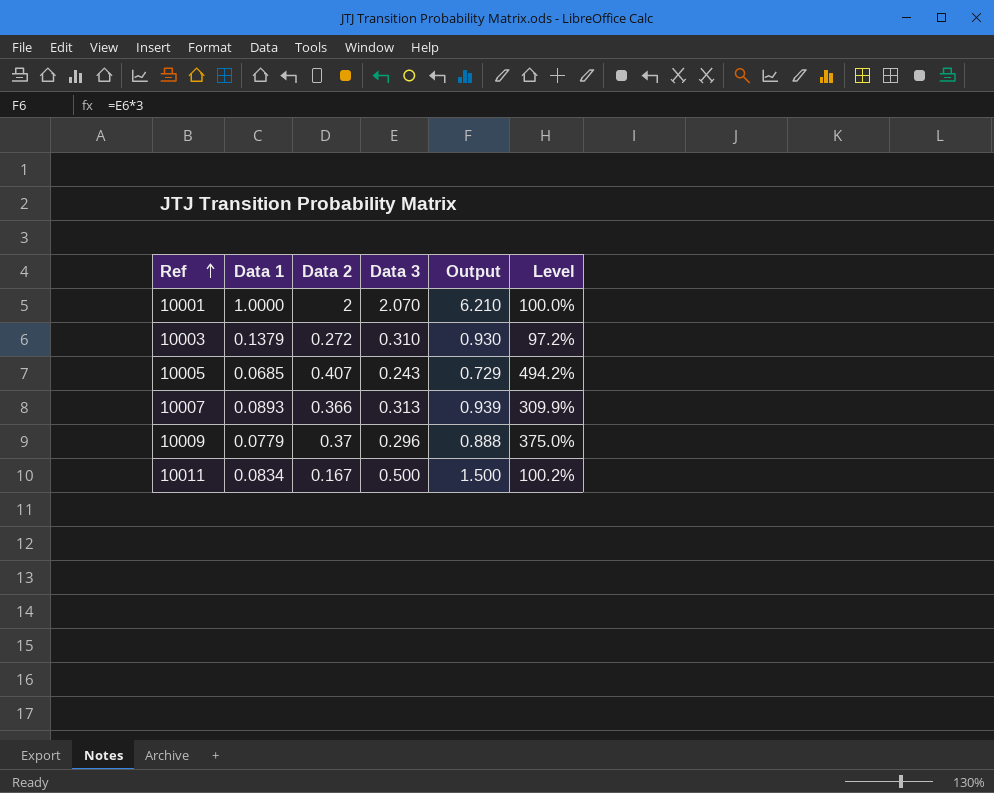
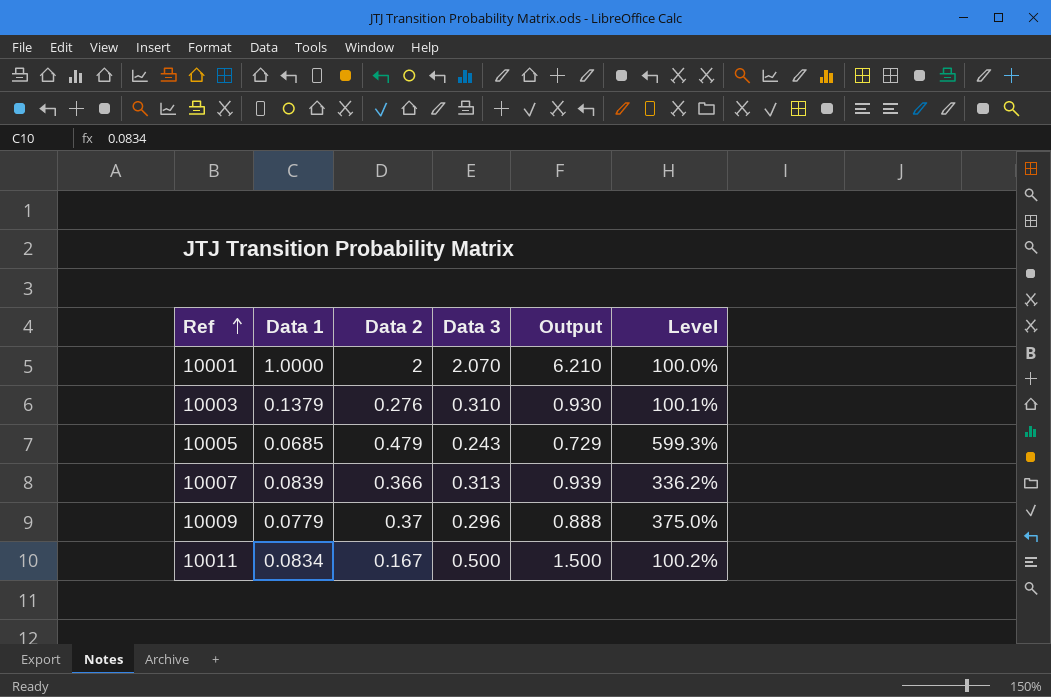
10003 | Data 2: 0.272 -> 0.276
10003 | Level: 97.2% -> 100.1%
10005 | Data 2: 0.407 -> 0.479
10005 | Level: 494.2% -> 599.3%
10007 | Data 1: 0.0893 -> 0.0839
10007 | Level: 309.9% -> 336.2%

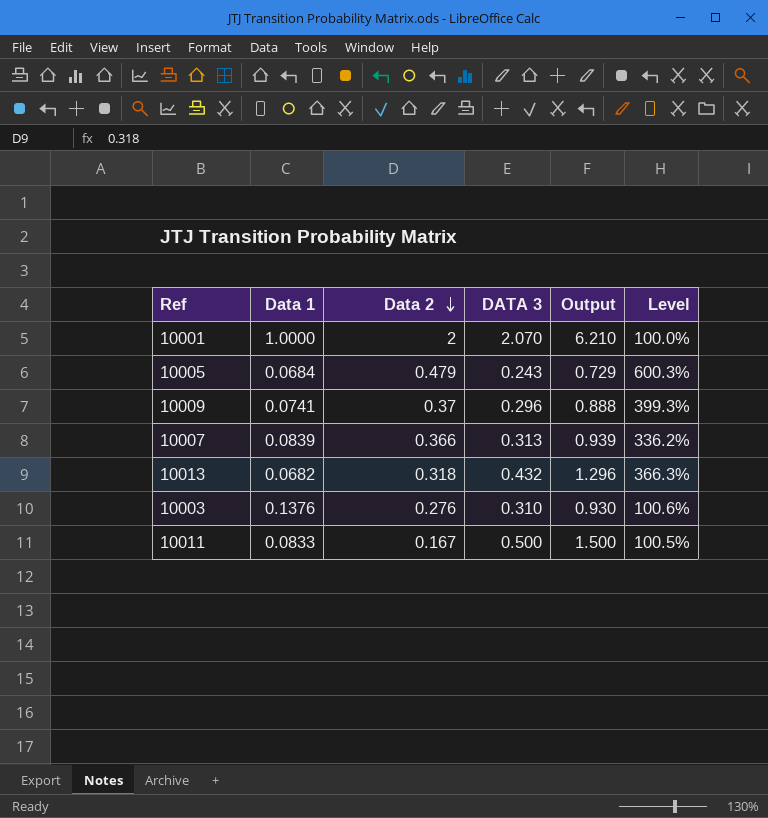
row order: Ref ascending -> Data 2 descending
column name: Data 3 -> DATA 3
10005 | Data 1: 0.0685 -> 0.0684
10005 | Level: 599.3% -> 600.3%
10009 | Data 1: 0.0779 -> 0.0741
10009 | Level: 375.0% -> 399.3%
row 10013: none -> 0.0682 | 0.318 | 0.432 | 1.296 | 366.3%
10003 | Data 1: 0.1379 -> 0.1376
10003 | Level: 100.1% -> 100.6%
10011 | Data 1: 0.0834 -> 0.0833
10011 | Level: 100.2% -> 100.5%

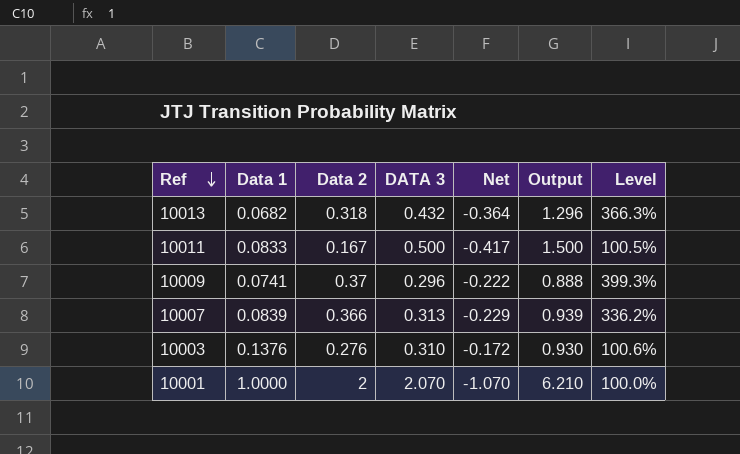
row order: Data 2 descending -> Ref descending
column Net | formula: none -> [Data 1] - [DATA 3]
row 10005: 0.0684 | 0.479 | 0.243 | 0.729 | 600.3% -> none

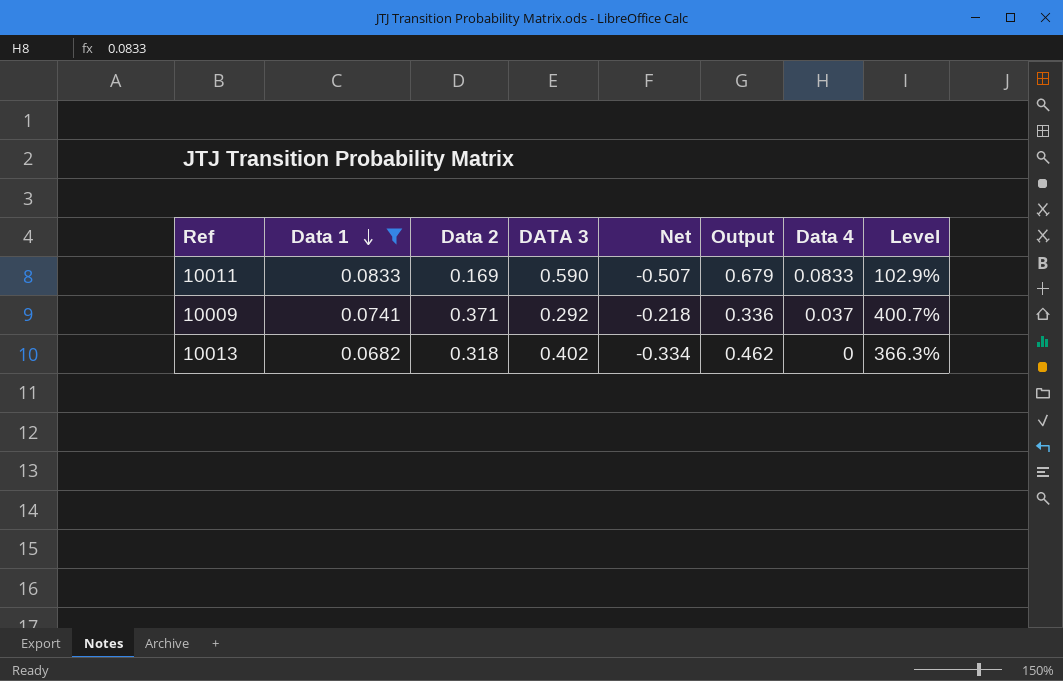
filter: none -> Data 1 <= 0.0833
row order: Ref descending -> Data 1 descending
column Output | formula: [DATA 3] * 3 -> [DATA 3] * 1.15
column Data 4 | position: none -> 7
10011 | Data 2: 0.167 -> 0.169
10011 | DATA 3: 0.500 -> 0.590
10011 | Net: -0.417 -> -0.507
10011 | Level: 100.5% -> 102.9%
10009 | Data 2: 0.37 -> 0.371
10009 | DATA 3: 0.296 -> 0.292
10009 | Net: -0.222 -> -0.218
10009 | Level: 399.3% -> 400.7%
10013 | DATA 3: 0.432 -> 0.402
10013 | Net: -0.364 -> -0.334

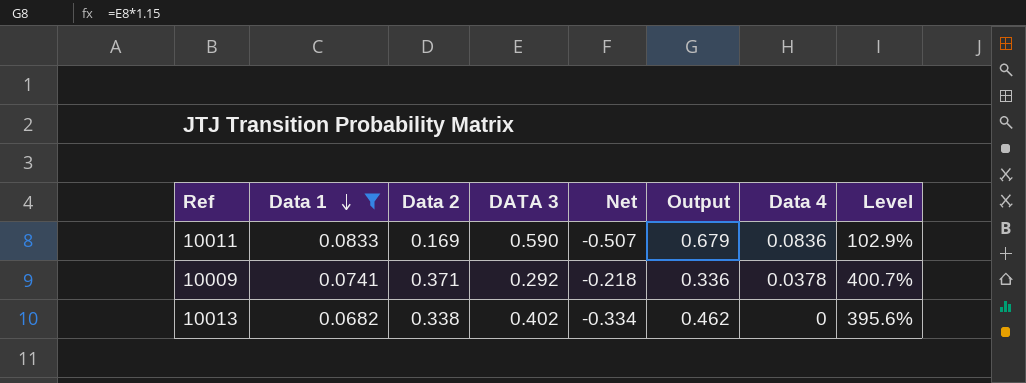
10011 | Data 4: 0.0833 -> 0.0836
10009 | Data 4: 0.037 -> 0.0378
10013 | Data 2: 0.318 -> 0.338
10013 | Level: 366.3% -> 395.6%

